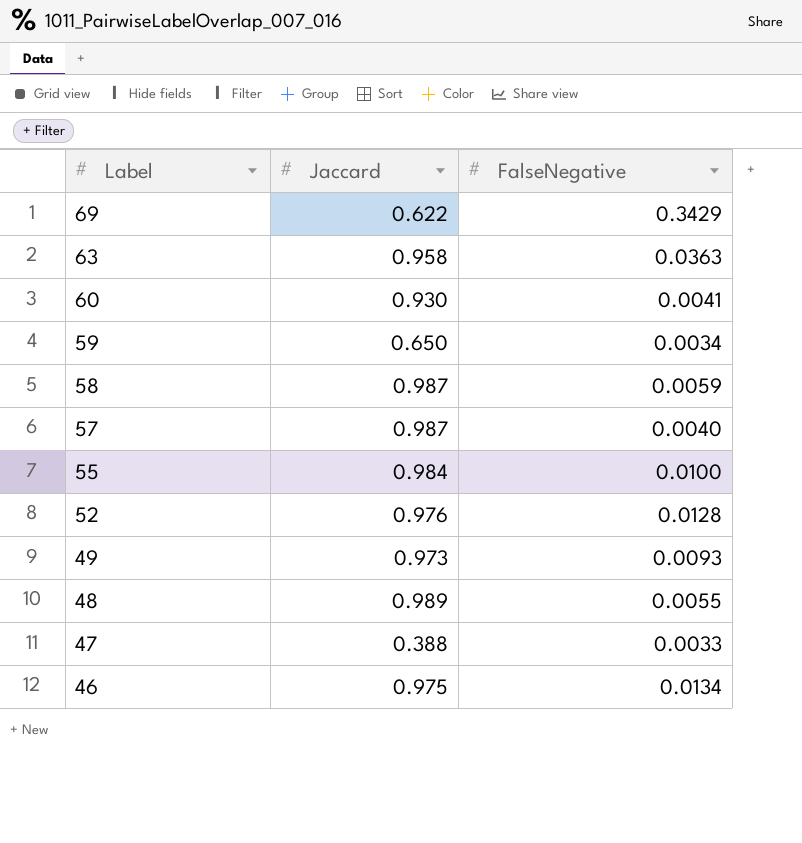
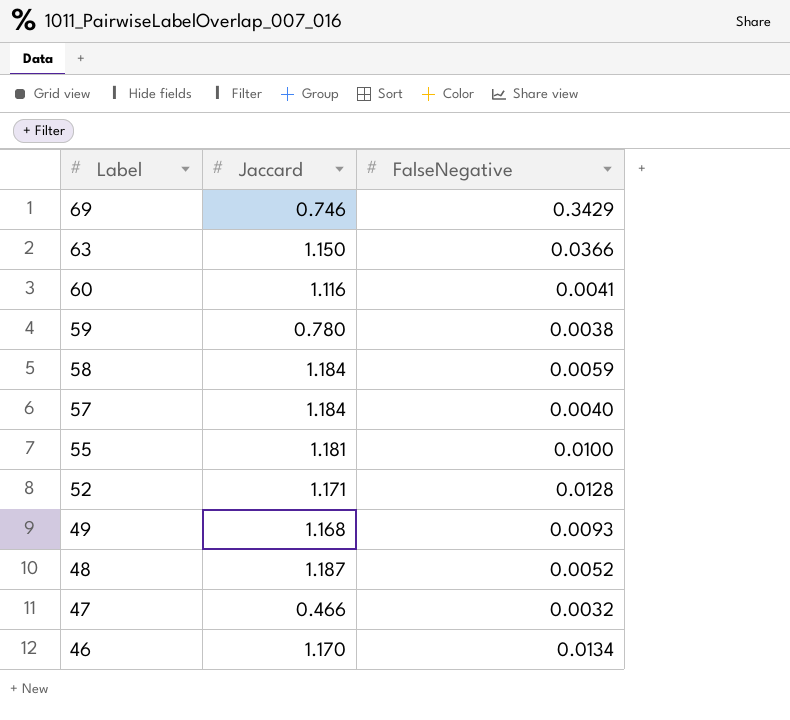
69 | Jaccard: 0.622 -> 0.746
63 | Jaccard: 0.958 -> 1.150
63 | FalseNegative: 0.0363 -> 0.0366
60 | Jaccard: 0.930 -> 1.116
59 | Jaccard: 0.650 -> 0.780
59 | FalseNegative: 0.0034 -> 0.0038
58 | Jaccard: 0.987 -> 1.184
57 | Jaccard: 0.987 -> 1.184
55 | Jaccard: 0.984 -> 1.181
52 | Jaccard: 0.976 -> 1.171
49 | Jaccard: 0.973 -> 1.168
48 | Jaccard: 0.989 -> 1.187
48 | FalseNegative: 0.0055 -> 0.0052
47 | Jaccard: 0.388 -> 0.466
47 | FalseNegative: 0.0033 -> 0.0032
46 | Jaccard: 0.975 -> 1.170

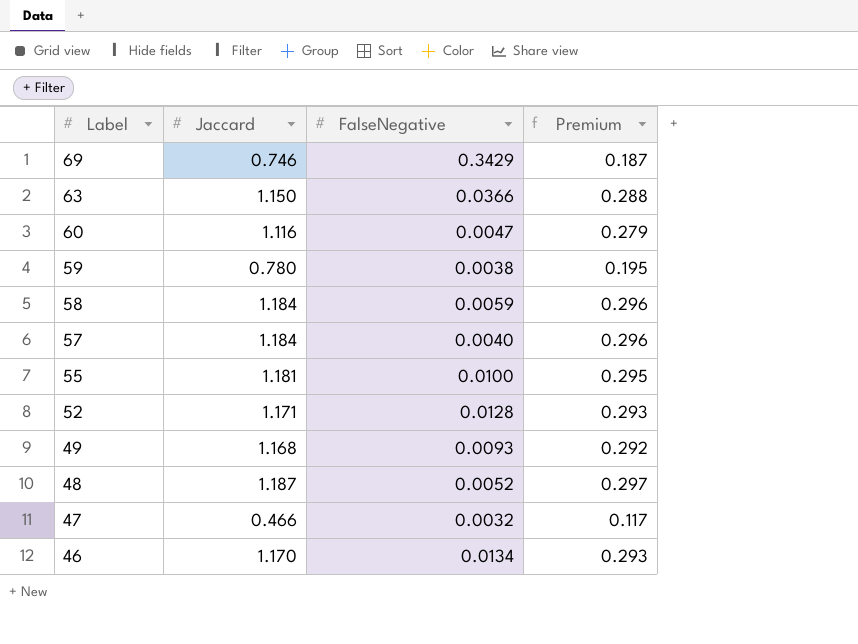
column Premium | formula: none -> [Jaccard] * 0.25
60 | FalseNegative: 0.0041 -> 0.0047

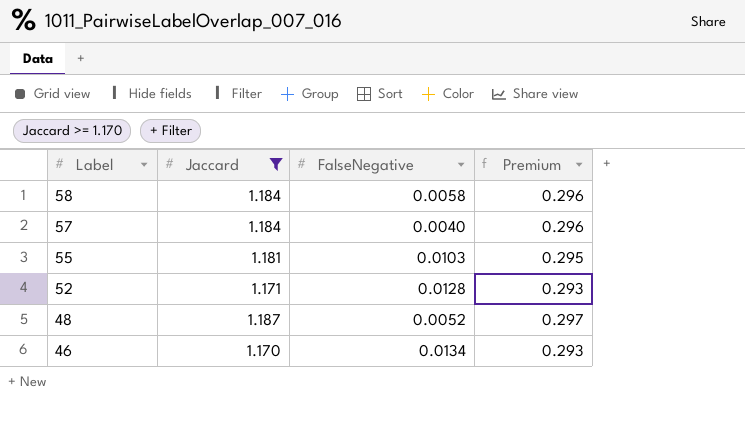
filter: none -> Jaccard >= 1.170
58 | FalseNegative: 0.0059 -> 0.0058
55 | FalseNegative: 0.0100 -> 0.0103

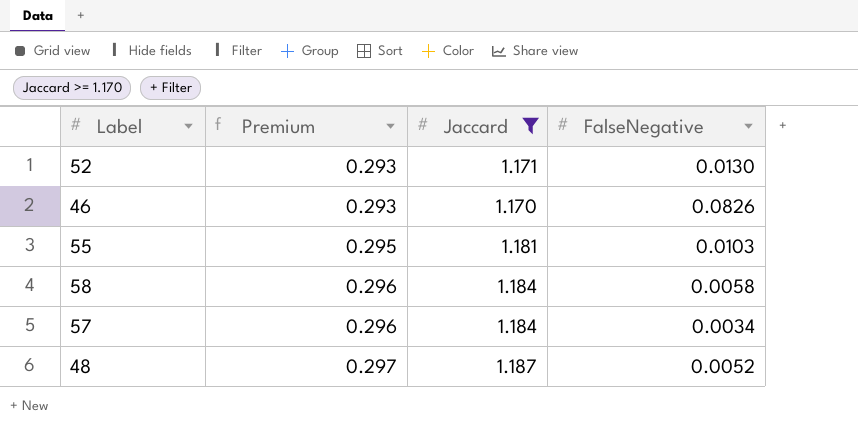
row order: Label descending -> Premium ascending
column Premium | position: 4 -> 2
52 | FalseNegative: 0.0128 -> 0.0130
46 | FalseNegative: 0.0134 -> 0.0826
57 | FalseNegative: 0.0040 -> 0.0034

